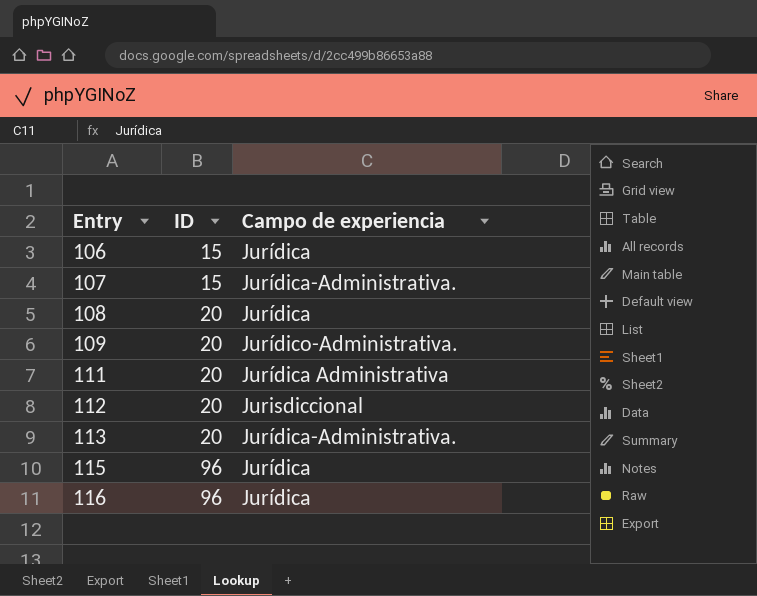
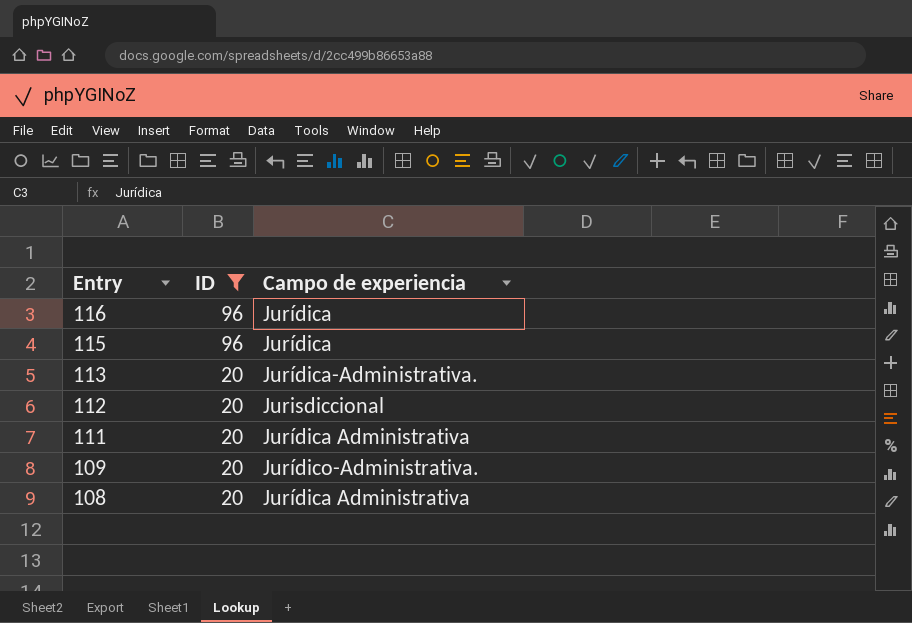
filter: none -> ID != 15
row order: Entry ascending -> Entry descending
108 | Campo de experiencia: Jurídica -> Jurídica Administrativa

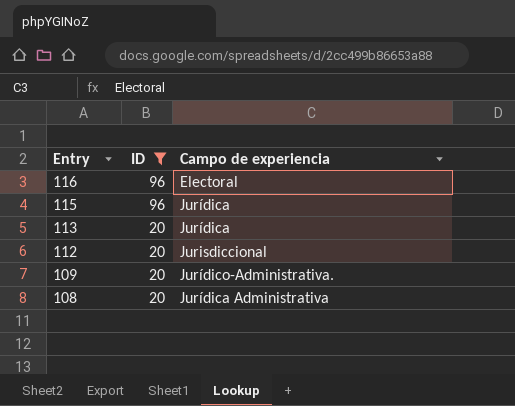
row 111: 20 | Jurídica Administrativa -> none
116 | Campo de experiencia: Jurídica -> Electoral
113 | Campo de experiencia: Jurídica-Administrativa. -> Jurídica

